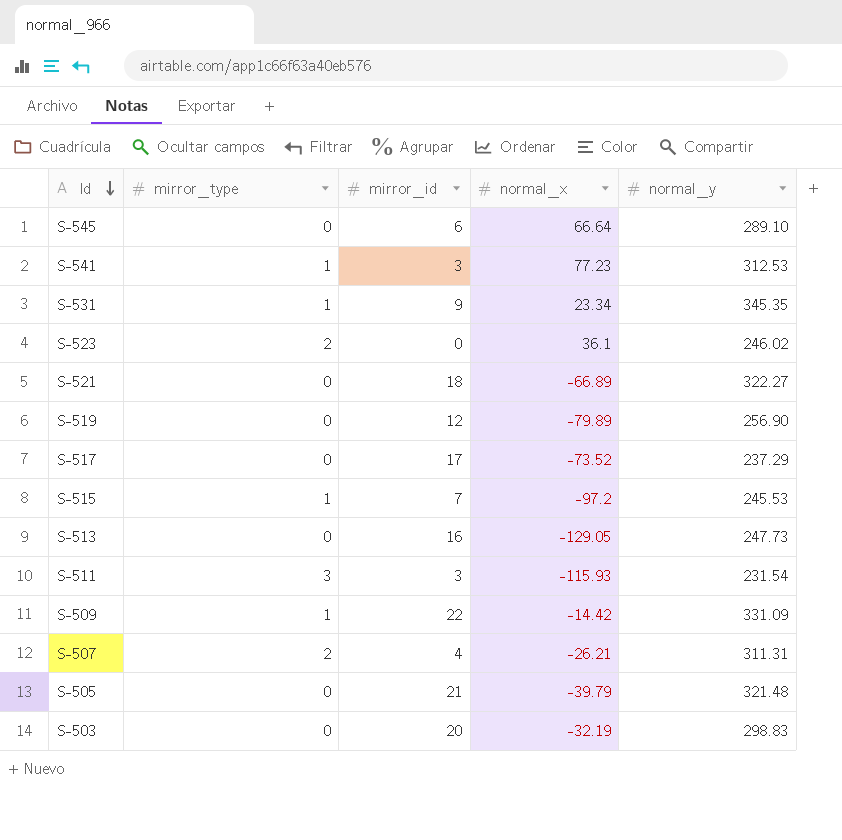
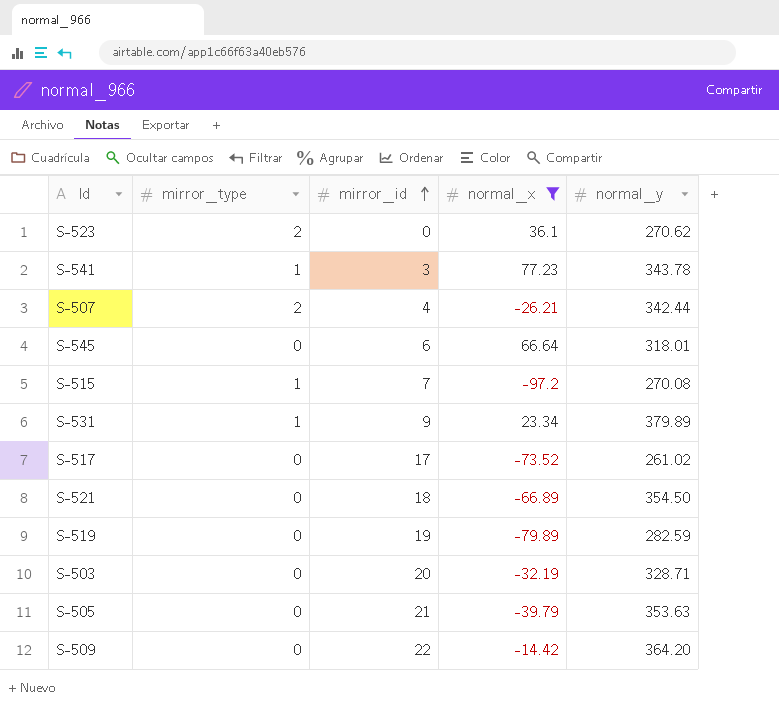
filter: none -> normal_x >= -97.2
row order: Id descending -> mirror_id ascending
S-523 | normal_y: 246.02 -> 270.62
S-541 | normal_y: 312.53 -> 343.78
S-507 | normal_y: 311.31 -> 342.44
S-545 | normal_y: 289.10 -> 318.01
S-515 | normal_y: 245.53 -> 270.08
S-531 | normal_y: 345.35 -> 379.89
S-517 | normal_y: 237.29 -> 261.02
S-521 | normal_y: 322.27 -> 354.50
S-519 | mirror_id: 12 -> 19
S-519 | normal_y: 256.90 -> 282.59
S-503 | normal_y: 298.83 -> 328.71
S-505 | normal_y: 321.48 -> 353.63
S-509 | mirror_type: 1 -> 0
S-509 | normal_y: 331.09 -> 364.20

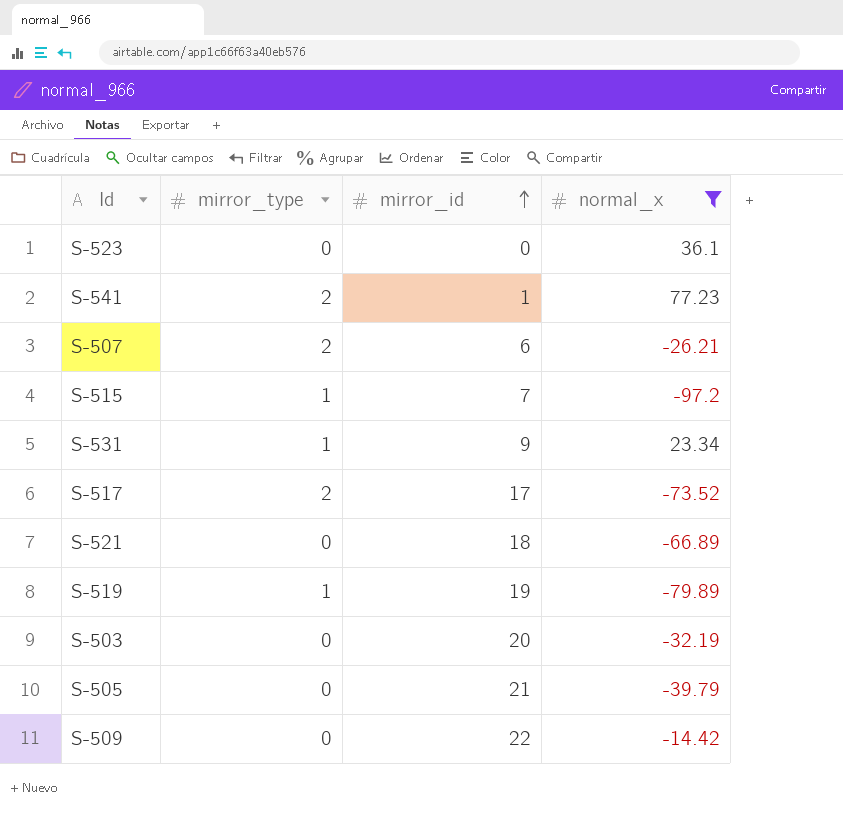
column normal_y | position: 5 -> none
row S-545: 0 | 6 | 66.64 | 318.01 -> none
S-523 | mirror_type: 2 -> 0
S-541 | mirror_type: 1 -> 2
S-541 | mirror_id: 3 -> 1
S-507 | mirror_id: 4 -> 6
S-517 | mirror_type: 0 -> 2
S-519 | mirror_type: 0 -> 1

